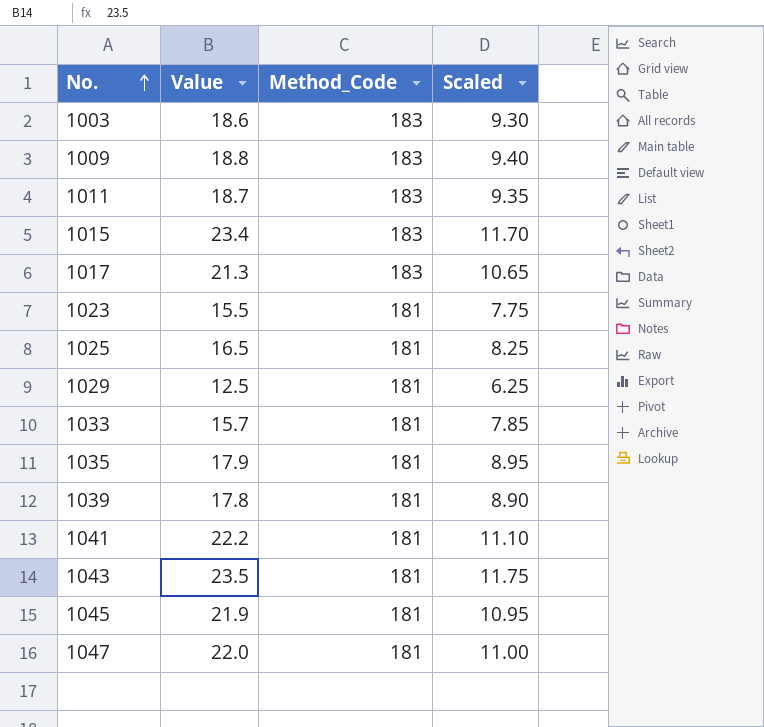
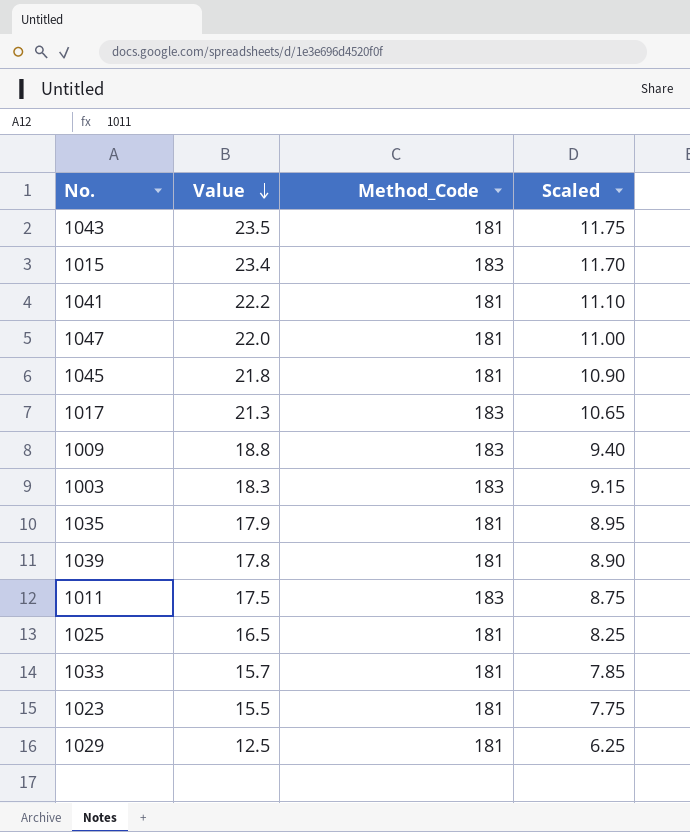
row order: No. ascending -> Value descending
1045 | Value: 21.9 -> 21.8
1045 | Scaled: 10.95 -> 10.90
1003 | Value: 18.6 -> 18.3
1003 | Scaled: 9.30 -> 9.15
1011 | Value: 18.7 -> 17.5
1011 | Scaled: 9.35 -> 8.75

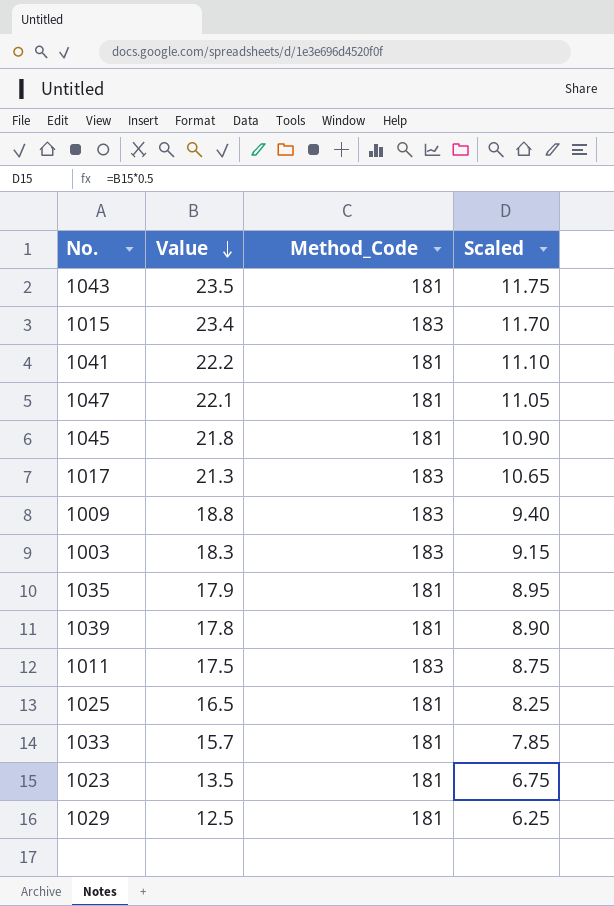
1047 | Value: 22.0 -> 22.1
1047 | Scaled: 11.00 -> 11.05
1023 | Value: 15.5 -> 13.5
1023 | Scaled: 7.75 -> 6.75

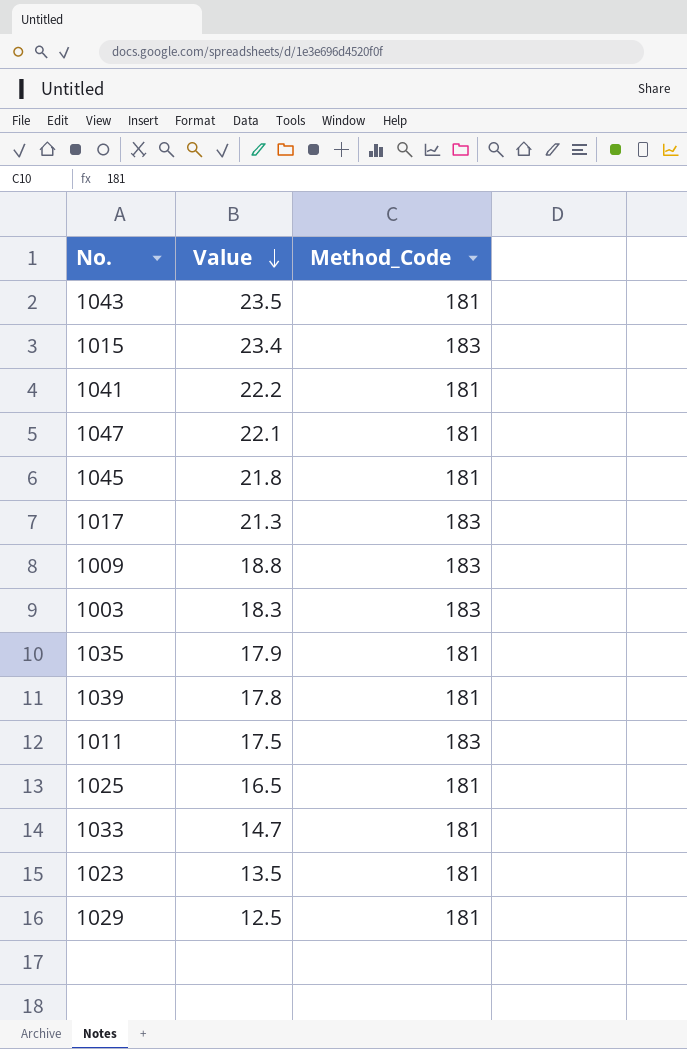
column Scaled | formula: [Value] * 0.5 -> none
1033 | Value: 15.7 -> 14.7

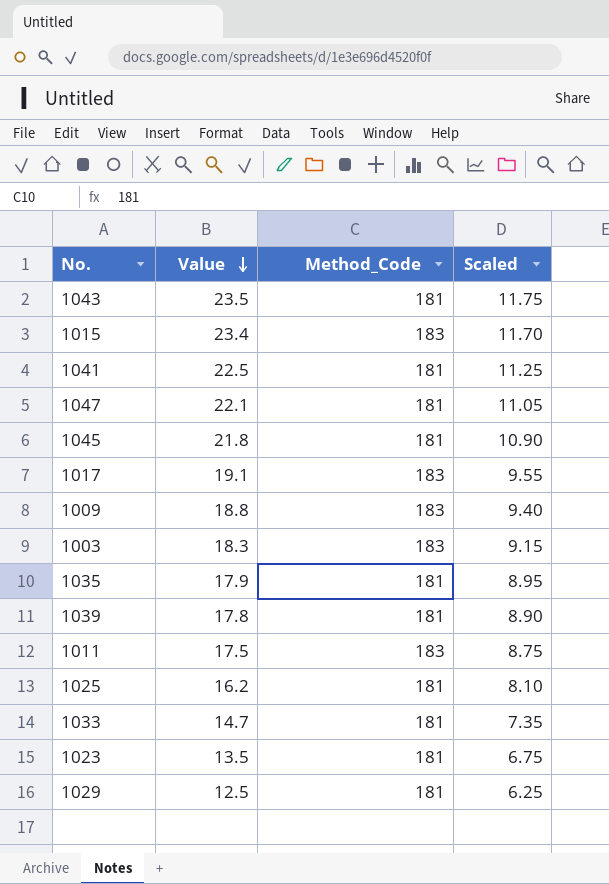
column Scaled | formula: none -> [Value] * 0.5
1041 | Value: 22.2 -> 22.5
1017 | Value: 21.3 -> 19.1
1025 | Value: 16.5 -> 16.2

